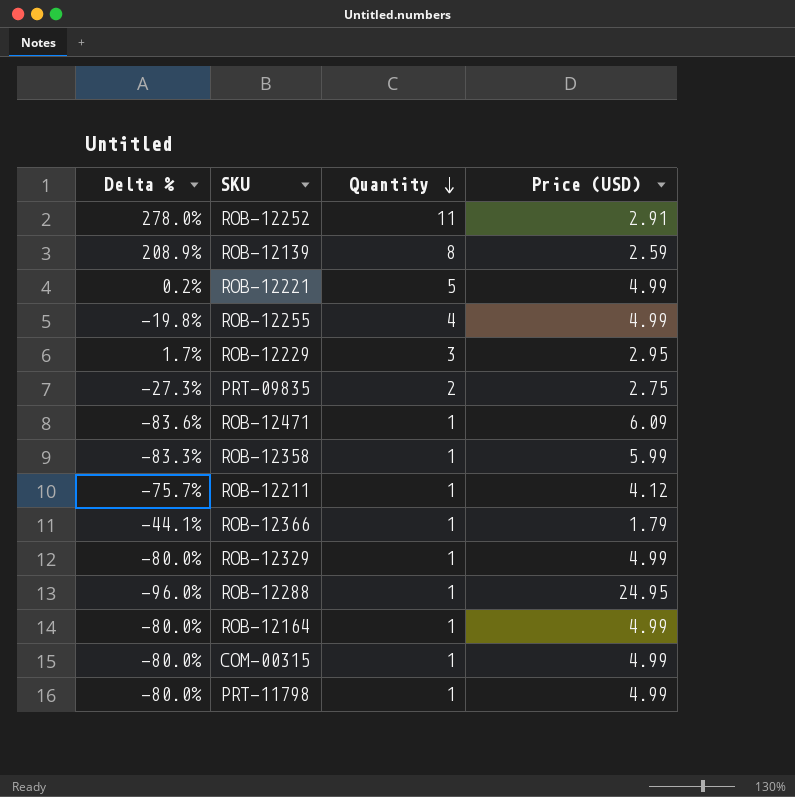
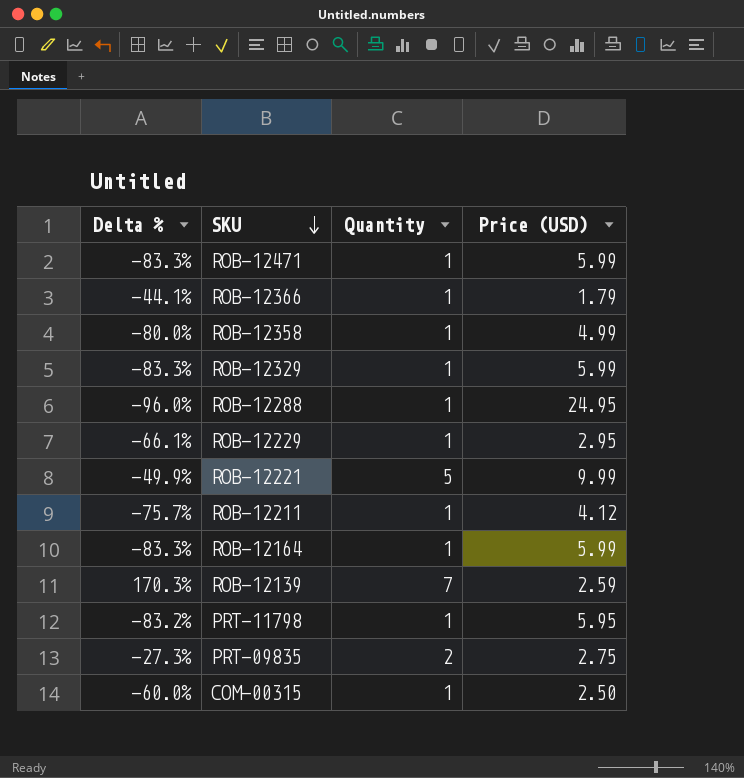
row order: Quantity descending -> SKU descending
row ROB-12252: 278.0% | 11 | 2.91 -> none
row ROB-12255: -19.8% | 4 | 4.99 -> none
ROB-12471 | Delta %: -83.6% -> -83.3%
ROB-12471 | Price (USD): 6.09 -> 5.99
ROB-12358 | Delta %: -83.3% -> -80.0%
ROB-12358 | Price (USD): 5.99 -> 4.99
ROB-12329 | Delta %: -80.0% -> -83.3%
ROB-12329 | Price (USD): 4.99 -> 5.99
ROB-12229 | Delta %: 1.7% -> -66.1%
ROB-12229 | Quantity: 3 -> 1
ROB-12221 | Delta %: 0.2% -> -49.9%
ROB-12221 | Price (USD): 4.99 -> 9.99
ROB-12164 | Delta %: -80.0% -> -83.3%
ROB-12164 | Price (USD): 4.99 -> 5.99
ROB-12139 | Delta %: 208.9% -> 170.3%
ROB-12139 | Quantity: 8 -> 7
PRT-11798 | Delta %: -80.0% -> -83.2%
PRT-11798 | Price (USD): 4.99 -> 5.95
COM-00315 | Delta %: -80.0% -> -60.0%
COM-00315 | Price (USD): 4.99 -> 2.50

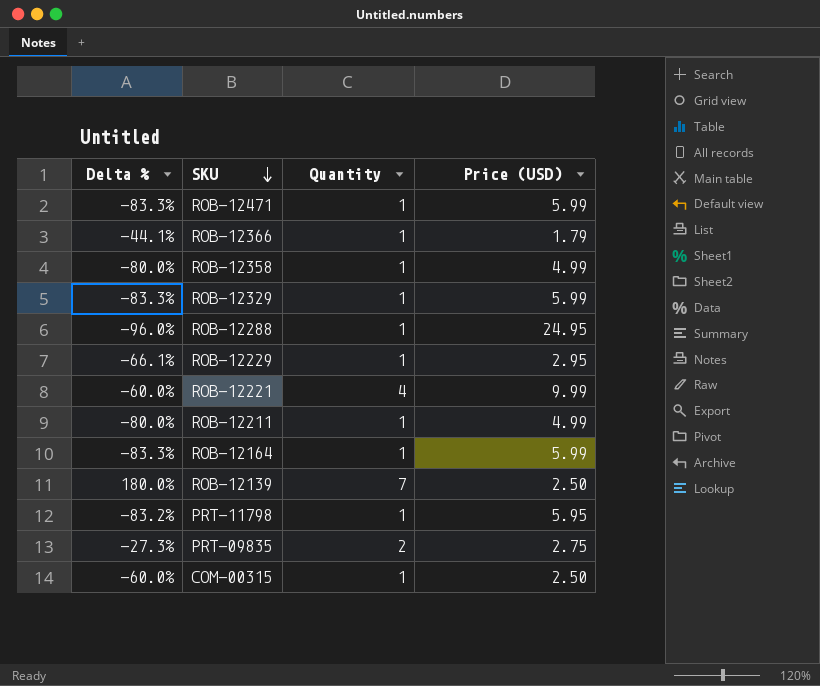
ROB-12221 | Delta %: -49.9% -> -60.0%
ROB-12221 | Quantity: 5 -> 4
ROB-12211 | Delta %: -75.7% -> -80.0%
ROB-12211 | Price (USD): 4.12 -> 4.99
ROB-12139 | Delta %: 170.3% -> 180.0%
ROB-12139 | Price (USD): 2.59 -> 2.50

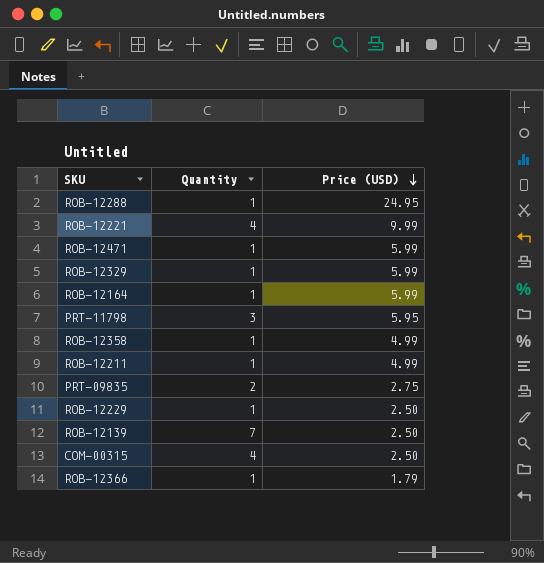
row order: SKU descending -> Price (USD) descending
column Delta % | formula: ([Quantity] - [Price (USD)]) / [Price (USD)] -> none
PRT-11798 | Quantity: 1 -> 3
ROB-12229 | Price (USD): 2.95 -> 2.50
COM-00315 | Quantity: 1 -> 4

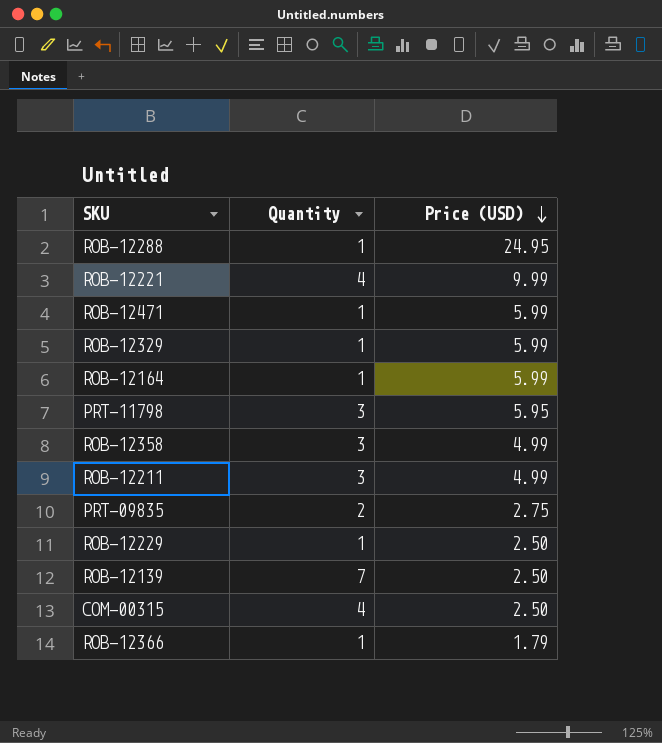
ROB-12358 | Quantity: 1 -> 3
ROB-12211 | Quantity: 1 -> 3

